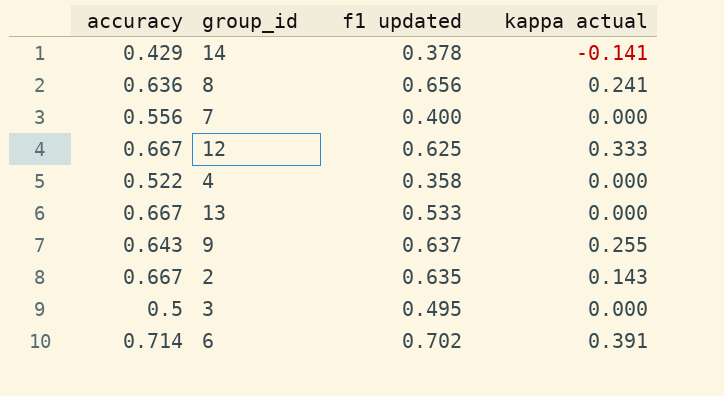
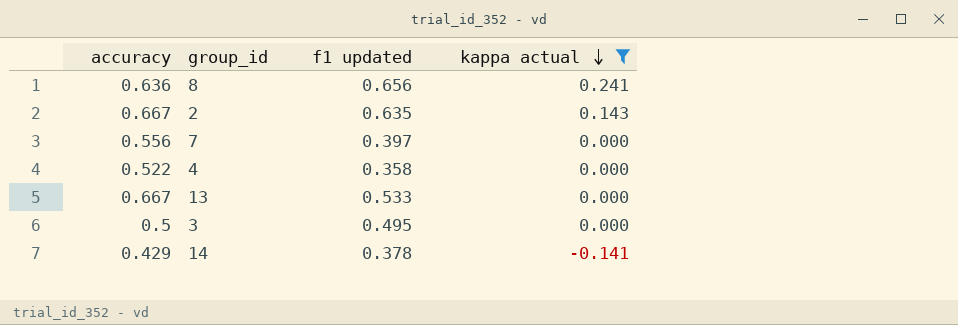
filter: none -> kappa actual <= 0.241
row order: none -> kappa actual descending
7 | f1 updated: 0.400 -> 0.397

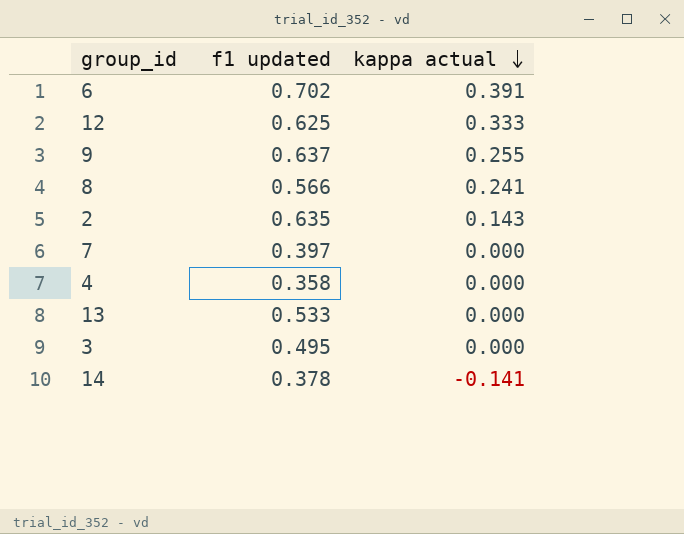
filter: kappa actual <= 0.241 -> none
column accuracy | position: 1 -> none
8 | f1 updated: 0.656 -> 0.566

